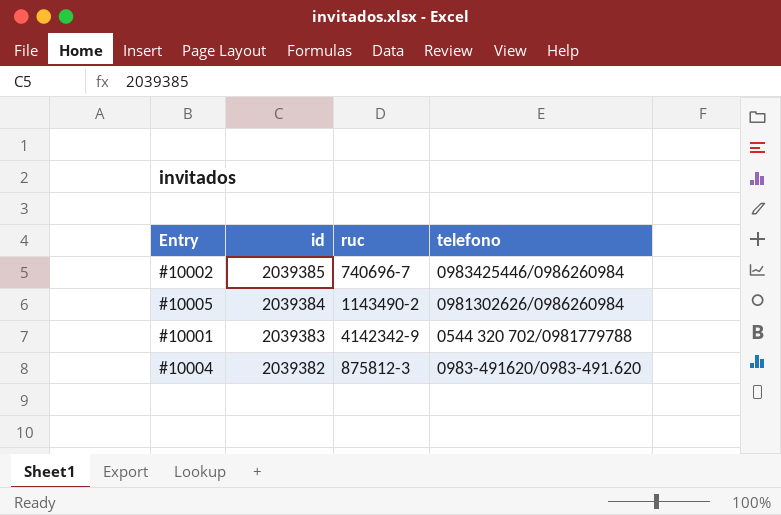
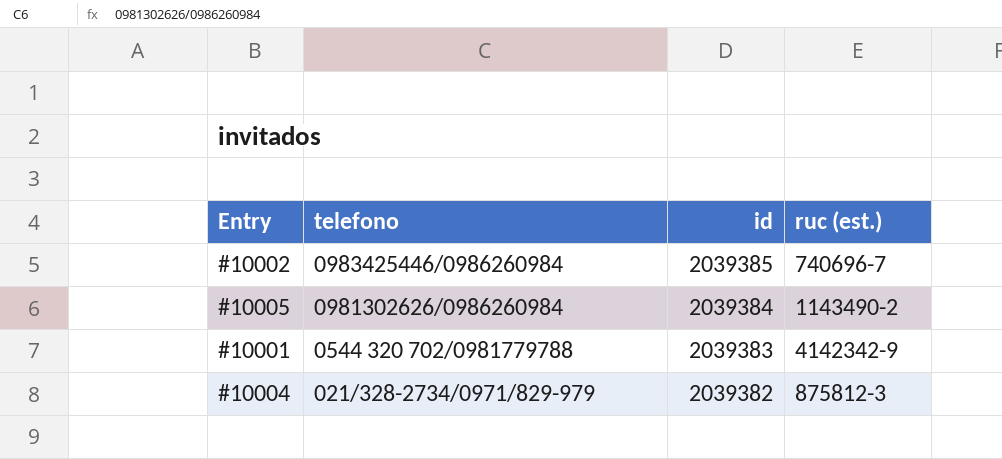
column telefono | position: 4 -> 2
column name: ruc -> ruc (est.)
#10004 | telefono: 0983-491620/0983-491.620 -> 021/328-2734/0971/829-979

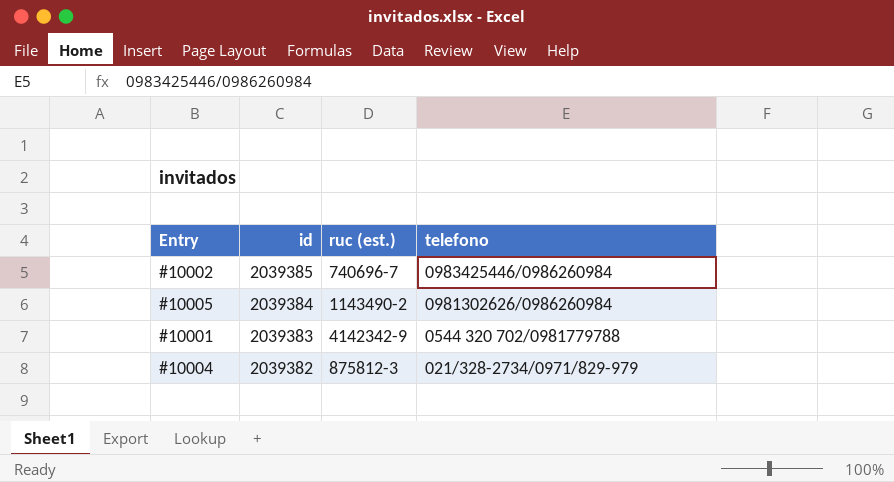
column telefono | position: 2 -> 4

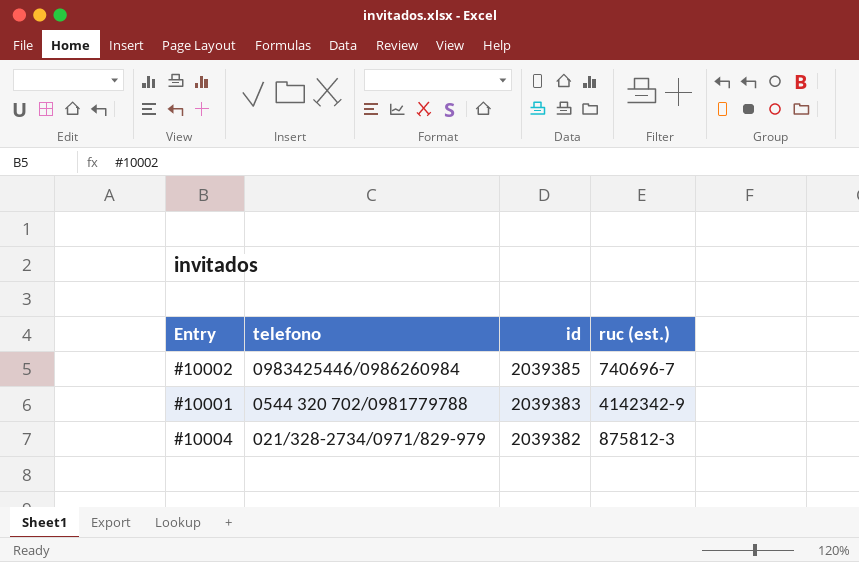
column telefono | position: 4 -> 2
row #10005: 2039384 | 1143490-2 | 0981302626/0986260984 -> none

